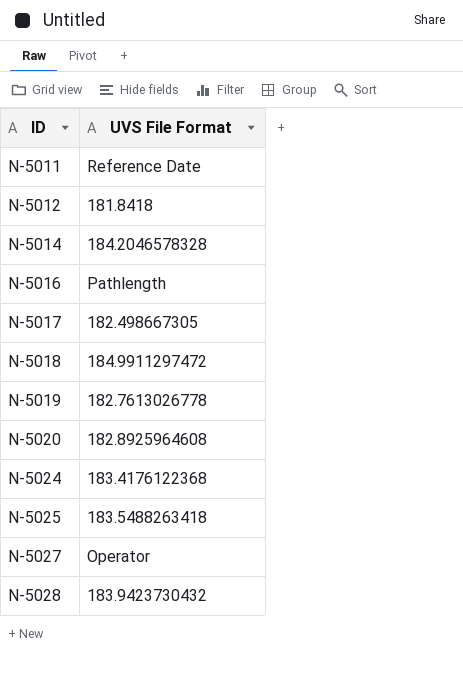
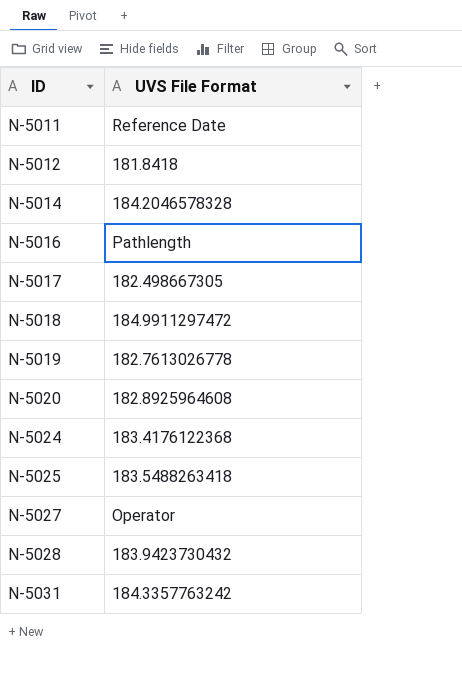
row N-5031: none -> 184.3357763242

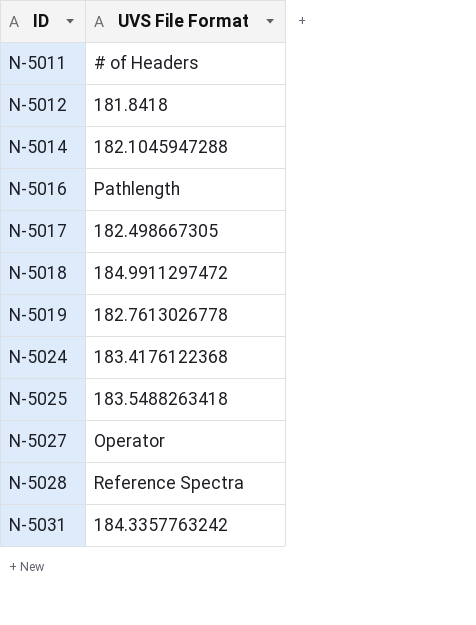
row N-5020: 182.8925964608 -> none
N-5011 | UVS File Format: Reference Date -> # of Headers
N-5014 | UVS File Format: 184.2046578328 -> 182.1045947288
N-5028 | UVS File Format: 183.9423730432 -> Reference Spectra

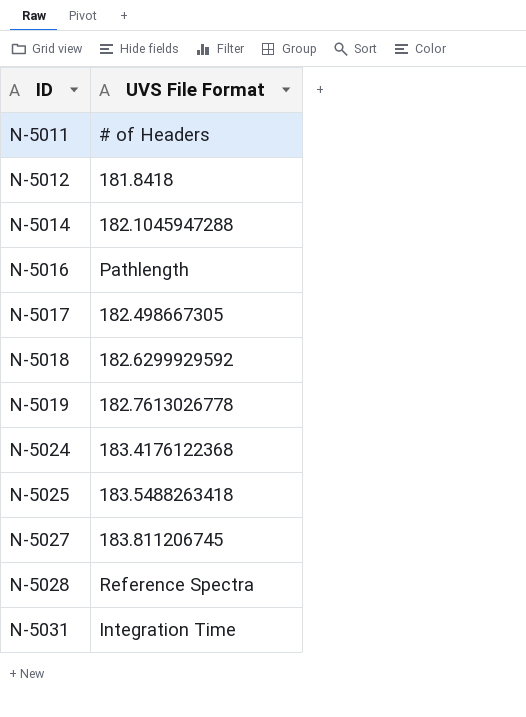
N-5018 | UVS File Format: 184.9911297472 -> 182.6299929592
N-5027 | UVS File Format: Operator -> 183.811206745
N-5031 | UVS File Format: 184.3357763242 -> Integration Time

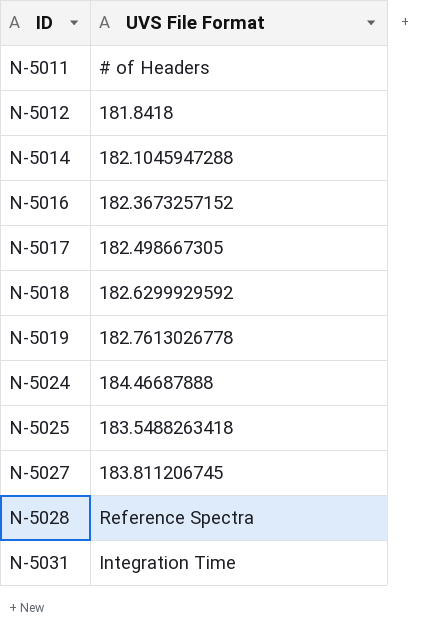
N-5016 | UVS File Format: Pathlength -> 182.3673257152
N-5024 | UVS File Format: 183.4176122368 -> 184.46687888

